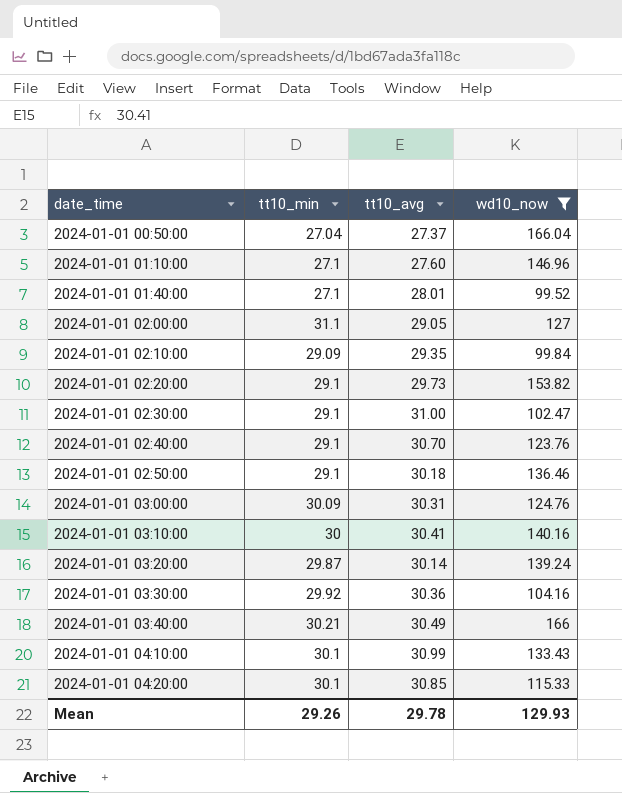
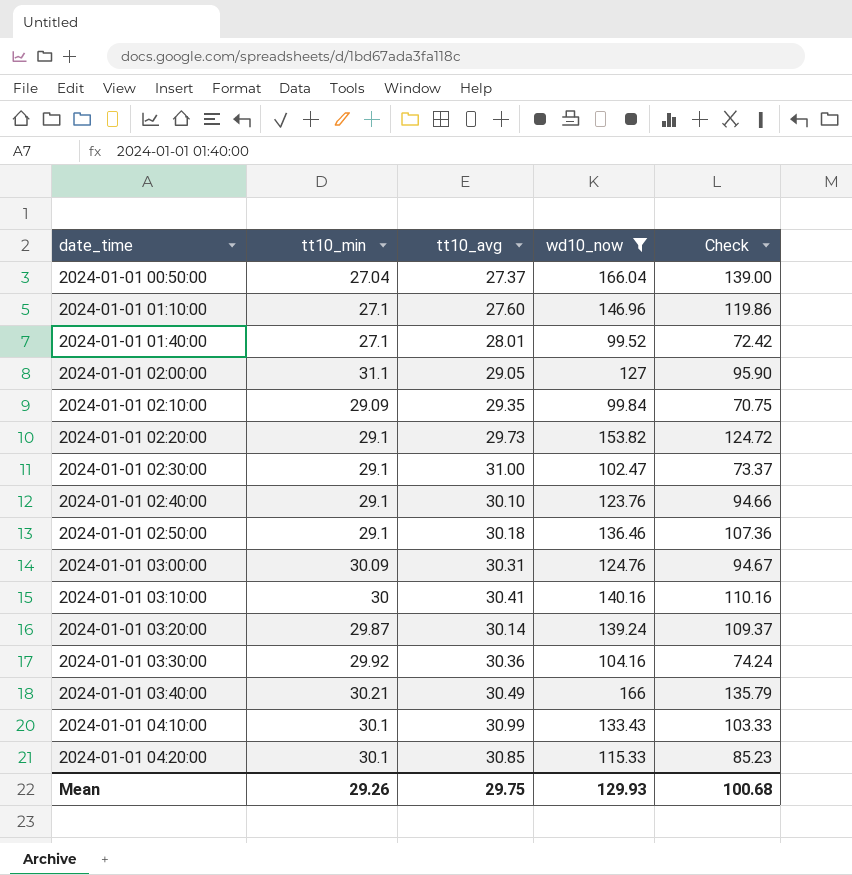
column Check | formula: none -> [wd10_now] - [tt10_min]
2024-01-01 02:40:00 | tt10_avg: 30.70 -> 30.10
Mean | tt10_avg: 29.78 -> 29.75

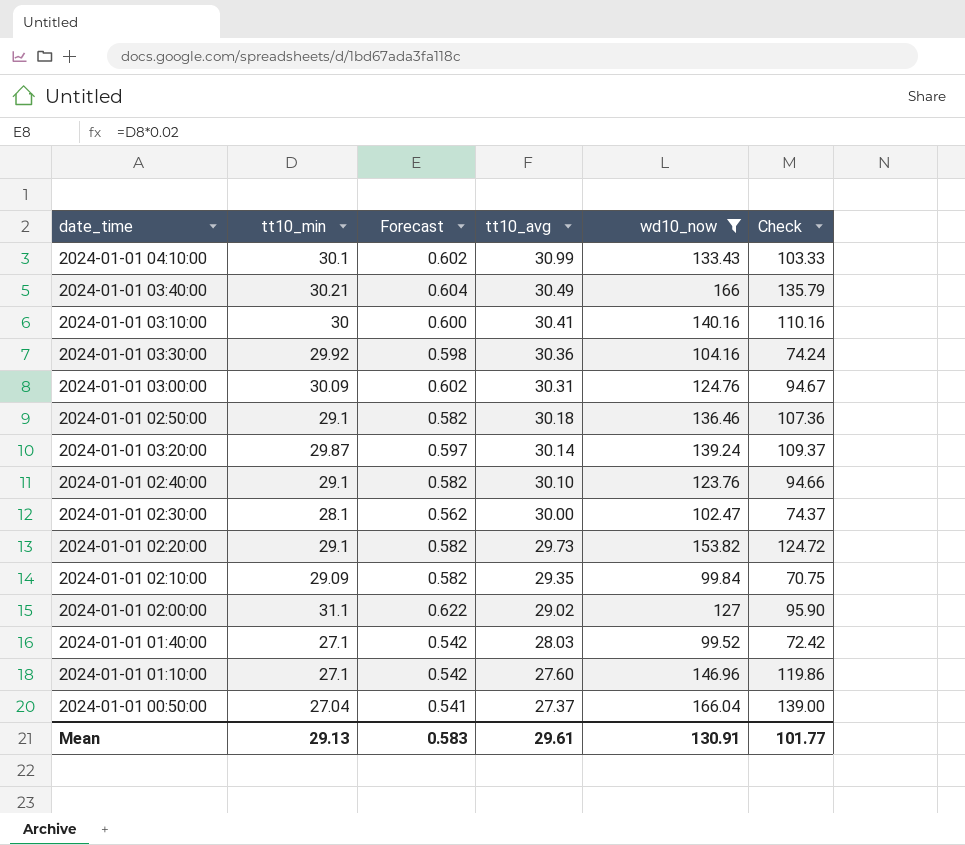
row order: date_time ascending -> tt10_avg descending
column Forecast | formula: none -> [tt10_min] * 0.02
row 2024-01-01 04:20:00: 30.1 | 30.85 | 115.33 | 85.23 -> none
2024-01-01 02:30:00 | tt10_min: 29.1 -> 28.1
2024-01-01 02:30:00 | tt10_avg: 31.00 -> 30.00
2024-01-01 02:30:00 | Check: 73.37 -> 74.37
2024-01-01 02:00:00 | tt10_avg: 29.05 -> 29.02
2024-01-01 01:40:00 | tt10_avg: 28.01 -> 28.03
Mean | tt10_min: 29.26 -> 29.13
Mean | tt10_avg: 29.75 -> 29.61
Mean | wd10_now: 129.93 -> 130.91
Mean | Check: 100.68 -> 101.77

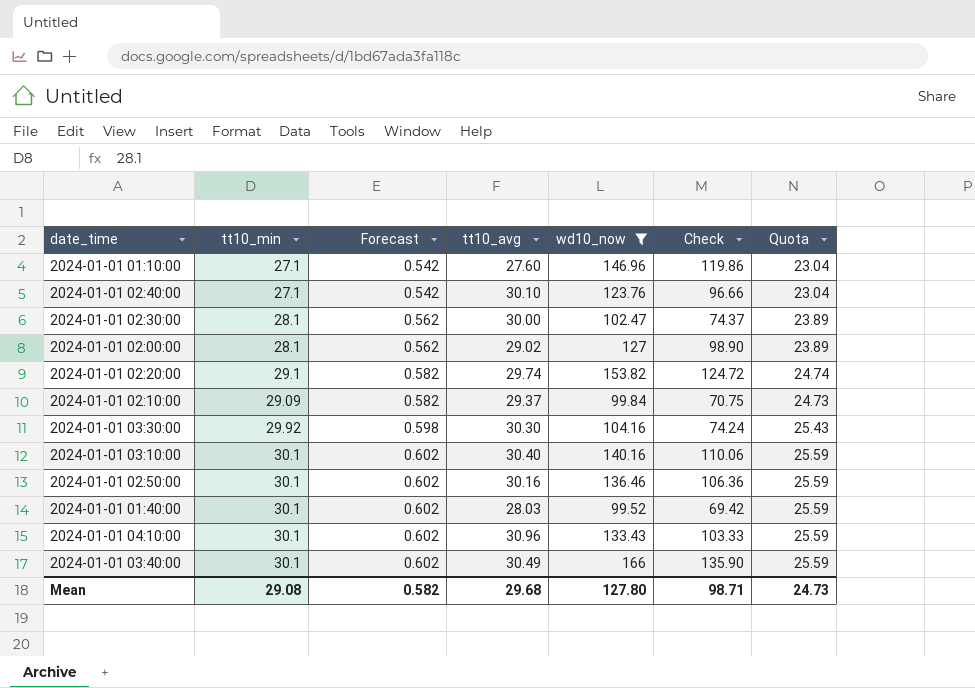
row order: tt10_avg descending -> Forecast ascending
column Quota | formula: none -> [tt10_min] * 0.85
row 2024-01-01 03:00:00: 30.09 | 0.602 | 30.31 | 124.76 | 94.67 -> none
row 2024-01-01 03:20:00: 29.87 | 0.597 | 30.14 | 139.24 | 109.37 -> none
row 2024-01-01 00:50:00: 27.04 | 0.541 | 27.37 | 166.04 | 139.00 -> none
2024-01-01 02:40:00 | tt10_min: 29.1 -> 27.1
2024-01-01 02:40:00 | Forecast: 0.582 -> 0.542
2024-01-01 02:40:00 | Check: 94.66 -> 96.66
2024-01-01 02:00:00 | tt10_min: 31.1 -> 28.1
2024-01-01 02:00:00 | Forecast: 0.622 -> 0.562
2024-01-01 02:00:00 | Check: 95.90 -> 98.90
2024-01-01 02:20:00 | tt10_avg: 29.73 -> 29.74
2024-01-01 02:10:00 | tt10_avg: 29.35 -> 29.37
2024-01-01 03:30:00 | tt10_avg: 30.36 -> 30.30
2024-01-01 03:10:00 | tt10_min: 30 -> 30.1
2024-01-01 03:10:00 | Forecast: 0.600 -> 0.602
2024-01-01 03:10:00 | tt10_avg: 30.41 -> 30.40
2024-01-01 03:10:00 | Check: 110.16 -> 110.06
2024-01-01 02:50:00 | tt10_min: 29.1 -> 30.1
2024-01-01 02:50:00 | Forecast: 0.582 -> 0.602
2024-01-01 02:50:00 | tt10_avg: 30.18 -> 30.16
2024-01-01 02:50:00 | Check: 107.36 -> 106.36
2024-01-01 01:40:00 | tt10_min: 27.1 -> 30.1
2024-01-01 01:40:00 | Forecast: 0.542 -> 0.602
2024-01-01 01:40:00 | Check: 72.42 -> 69.42
2024-01-01 04:10:00 | tt10_avg: 30.99 -> 30.96
2024-01-01 03:40:00 | tt10_min: 30.21 -> 30.1
2024-01-01 03:40:00 | Forecast: 0.604 -> 0.602
2024-01-01 03:40:00 | Check: 135.79 -> 135.90
Mean | tt10_min: 29.13 -> 29.08
Mean | Forecast: 0.583 -> 0.582
Mean | tt10_avg: 29.61 -> 29.68
Mean | wd10_now: 130.91 -> 127.80
Mean | Check: 101.77 -> 98.71

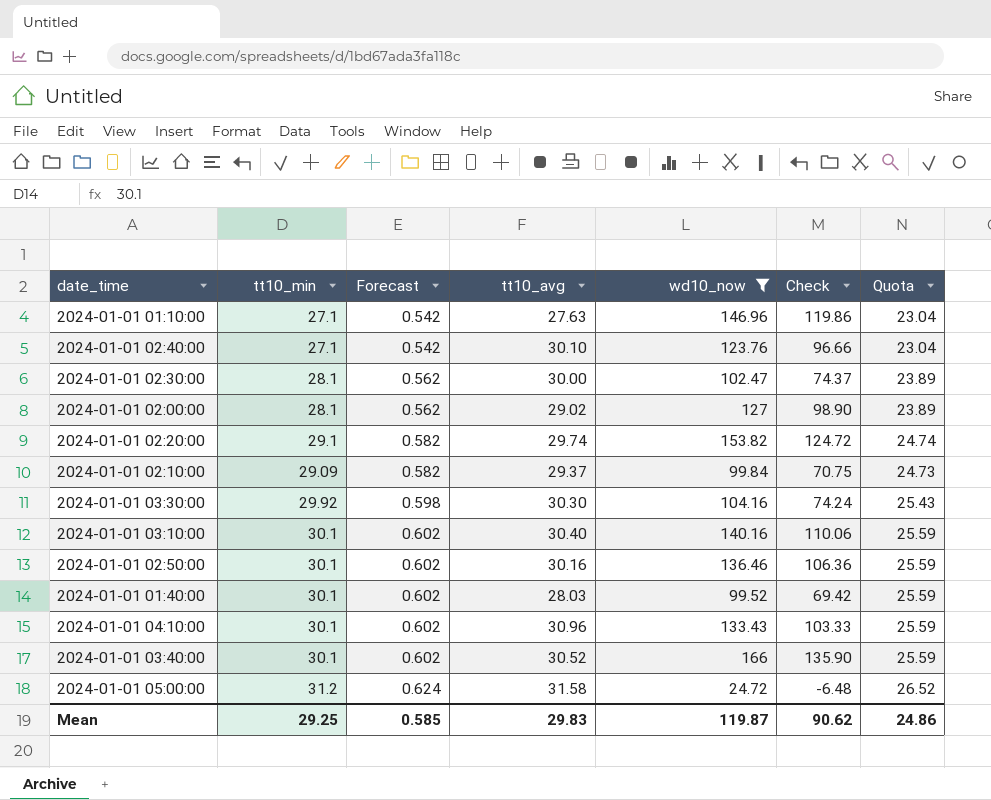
2024-01-01 01:10:00 | tt10_avg: 27.60 -> 27.63
2024-01-01 03:40:00 | tt10_avg: 30.49 -> 30.52
row 2024-01-01 05:00:00: none -> 31.2 | 0.624 | 31.58 | 24.72 | -6.48 | 26.52
Mean | tt10_min: 29.08 -> 29.25
Mean | Forecast: 0.582 -> 0.585
Mean | tt10_avg: 29.68 -> 29.83
Mean | wd10_now: 127.80 -> 119.87
Mean | Check: 98.71 -> 90.62
Mean | Quota: 24.73 -> 24.86

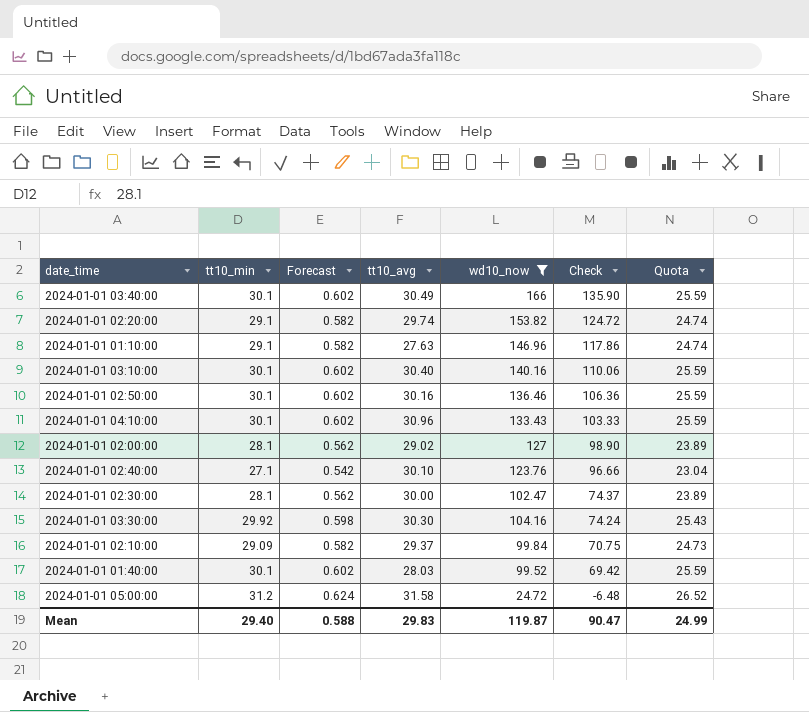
row order: Forecast ascending -> Check descending
2024-01-01 03:40:00 | tt10_avg: 30.52 -> 30.49
2024-01-01 01:10:00 | tt10_min: 27.1 -> 29.1
2024-01-01 01:10:00 | Forecast: 0.542 -> 0.582
2024-01-01 01:10:00 | Check: 119.86 -> 117.86
2024-01-01 01:10:00 | Quota: 23.04 -> 24.74
Mean | tt10_min: 29.25 -> 29.40
Mean | Forecast: 0.585 -> 0.588
Mean | Check: 90.62 -> 90.47
Mean | Quota: 24.86 -> 24.99

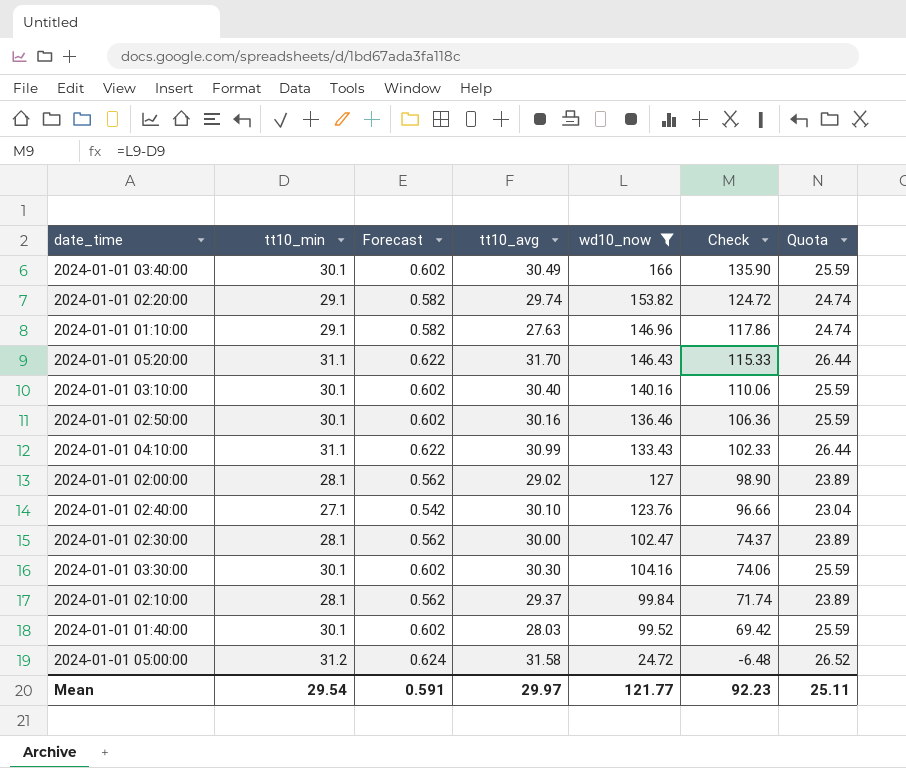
row 2024-01-01 05:20:00: none -> 31.1 | 0.622 | 31.70 | 146.43 | 115.33 | 26.44
2024-01-01 04:10:00 | tt10_min: 30.1 -> 31.1
2024-01-01 04:10:00 | Forecast: 0.602 -> 0.622
2024-01-01 04:10:00 | tt10_avg: 30.96 -> 30.99
2024-01-01 04:10:00 | Check: 103.33 -> 102.33
2024-01-01 04:10:00 | Quota: 25.59 -> 26.44
2024-01-01 03:30:00 | tt10_min: 29.92 -> 30.1
2024-01-01 03:30:00 | Forecast: 0.598 -> 0.602
2024-01-01 03:30:00 | Check: 74.24 -> 74.06
2024-01-01 03:30:00 | Quota: 25.43 -> 25.59
2024-01-01 02:10:00 | tt10_min: 29.09 -> 28.1
2024-01-01 02:10:00 | Forecast: 0.582 -> 0.562
2024-01-01 02:10:00 | Check: 70.75 -> 71.74
2024-01-01 02:10:00 | Quota: 24.73 -> 23.89
Mean | tt10_min: 29.40 -> 29.54
Mean | Forecast: 0.588 -> 0.591
Mean | tt10_avg: 29.83 -> 29.97
Mean | wd10_now: 119.87 -> 121.77
Mean | Check: 90.47 -> 92.23
Mean | Quota: 24.99 -> 25.11

